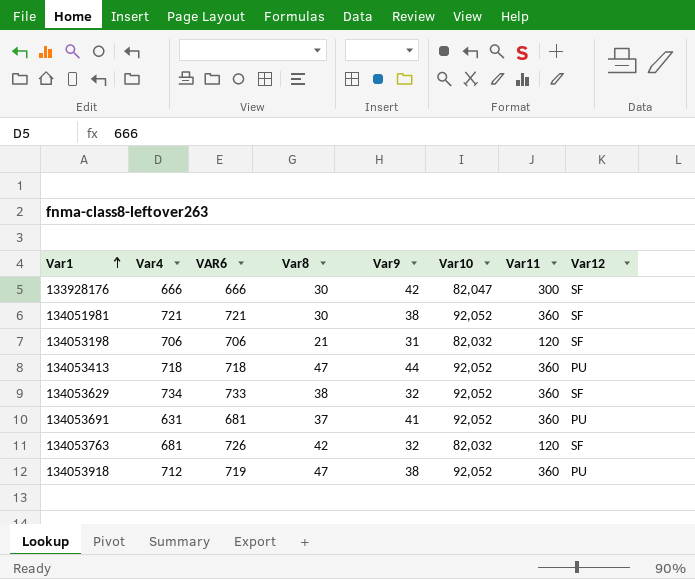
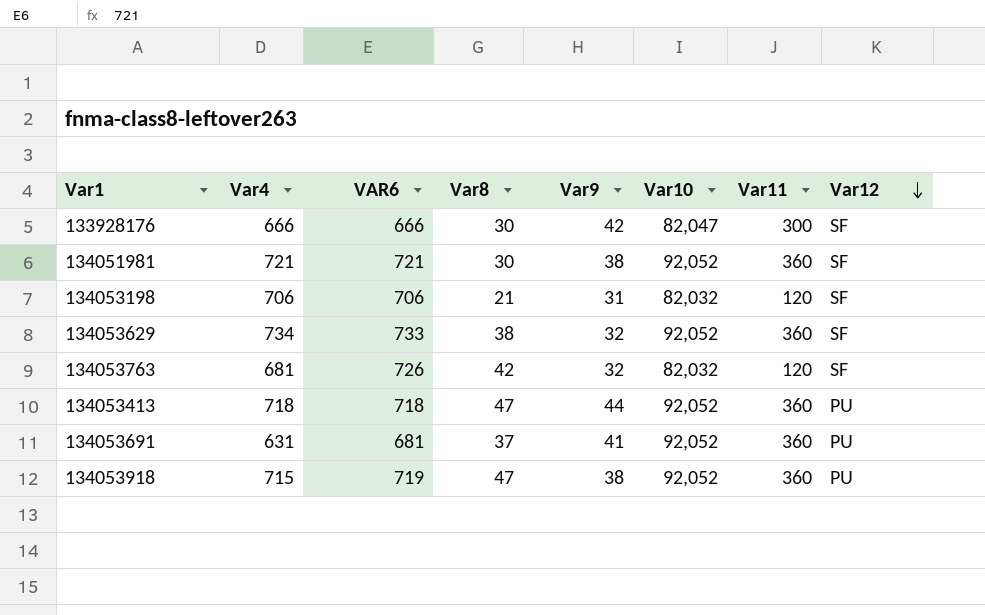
row order: Var1 ascending -> Var12 descending
134053918 | Var4: 712 -> 715

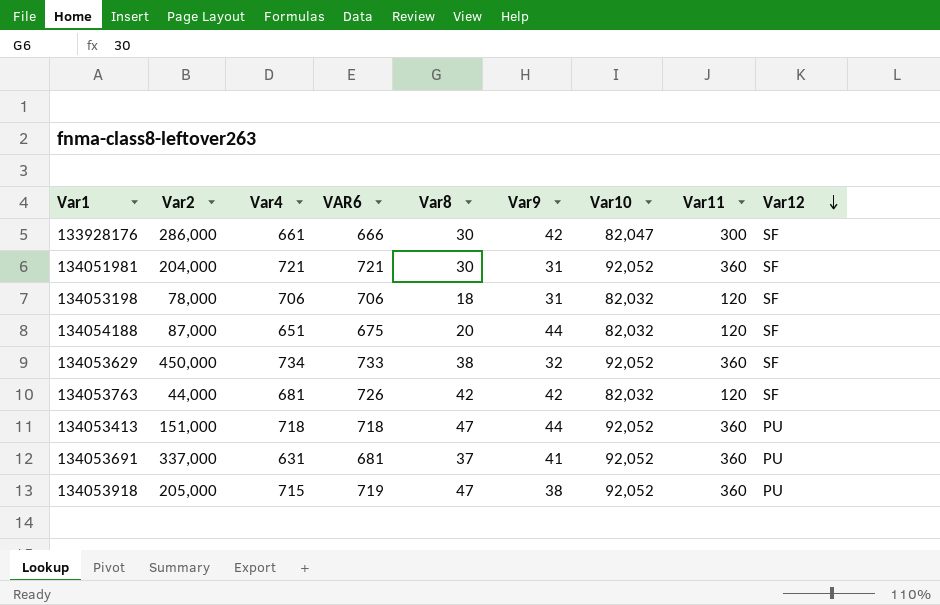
column Var2 | position: none -> 2
133928176 | Var4: 666 -> 661
134051981 | Var9: 38 -> 31
134053198 | Var8: 21 -> 18
row 134054188: none -> 87,000 | 651 | 675 | 20 | 44 | 82,032 | 120 | SF
134053763 | Var9: 32 -> 42

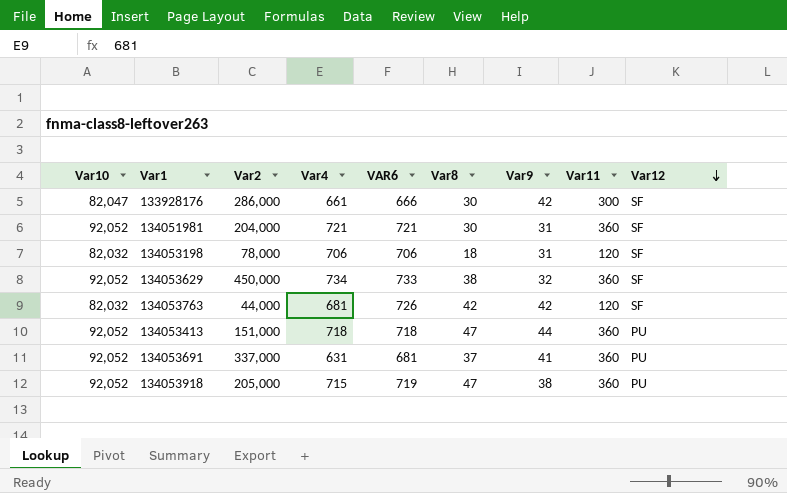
column Var10 | position: 7 -> 1
row 134054188: 87,000 | 651 | 675 | 20 | 44 | 82,032 | 120 | SF -> none

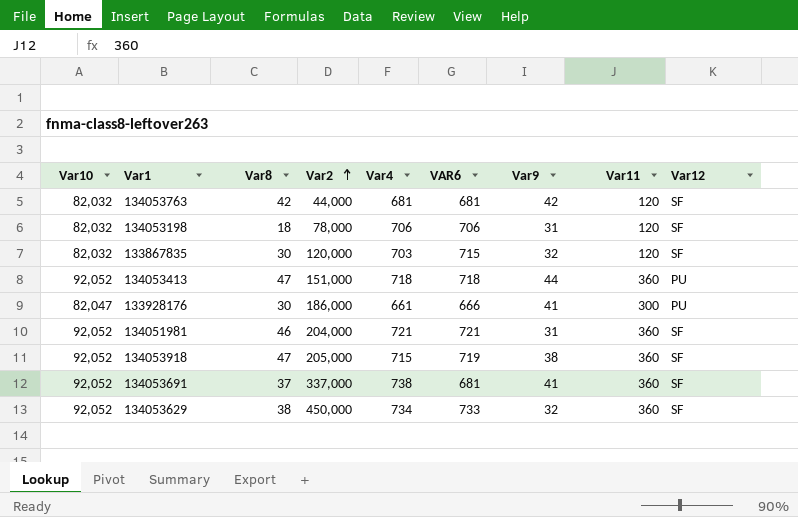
row order: Var12 descending -> Var2 ascending
column Var8 | position: 6 -> 3
134053763 | VAR6: 726 -> 681
row 133867835: none -> 82,032 | 30 | 120,000 | 703 | 715 | 32 | 120 | SF
133928176 | Var2: 286,000 -> 186,000
133928176 | Var9: 42 -> 41
133928176 | Var12: SF -> PU
134051981 | Var8: 30 -> 46
134053918 | Var12: PU -> SF
134053691 | Var4: 631 -> 738
134053691 | Var12: PU -> SF

